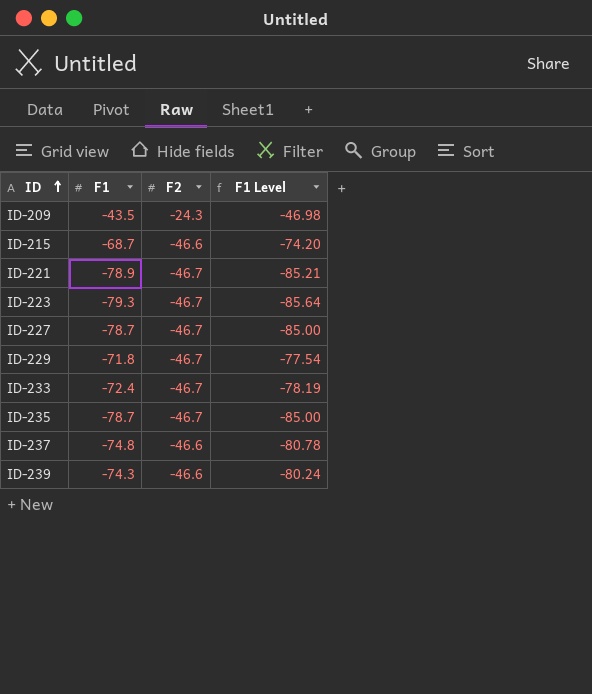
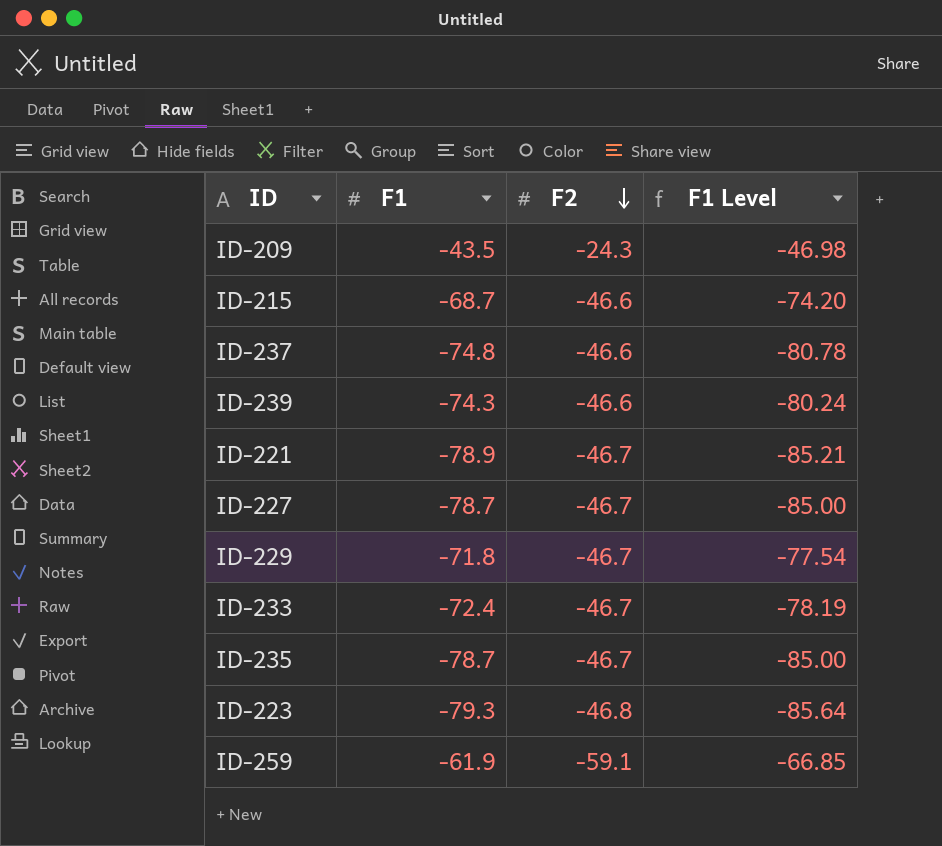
row order: ID ascending -> F2 descending
ID-223 | F2: -46.7 -> -46.8
row ID-259: none -> -61.9 | -59.1 | -66.85

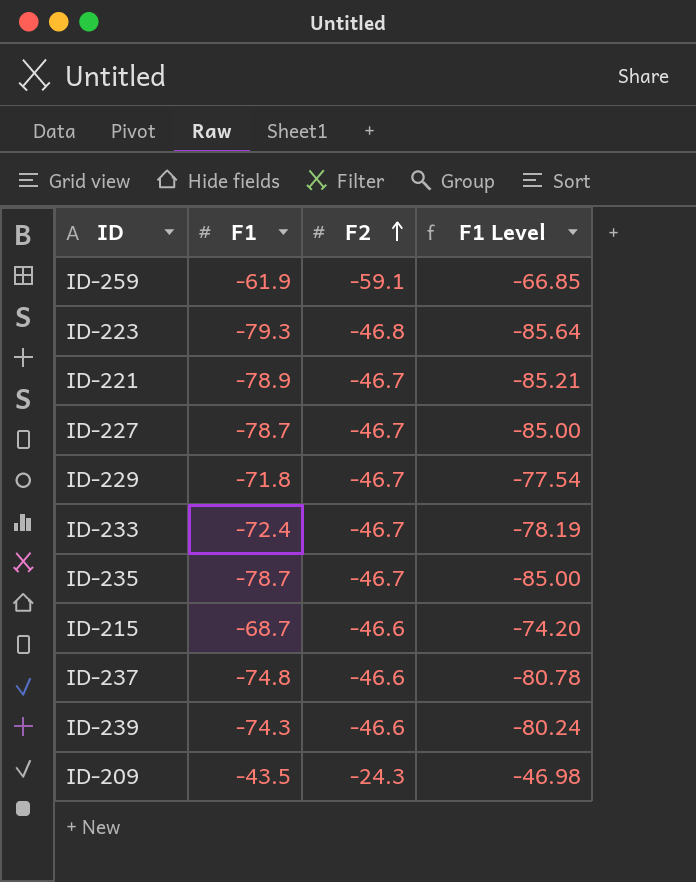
row order: F2 descending -> F2 ascending

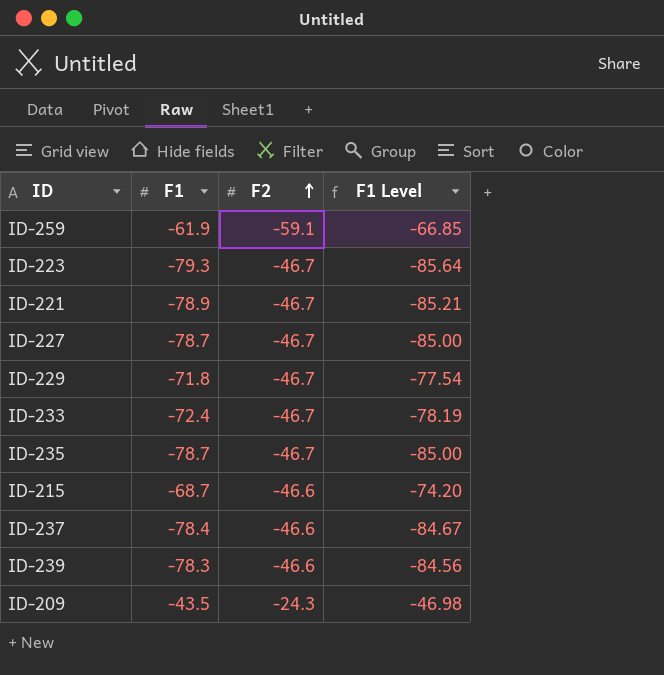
ID-223 | F2: -46.8 -> -46.7
ID-237 | F1: -74.8 -> -78.4
ID-237 | F1 Level: -80.78 -> -84.67
ID-239 | F1: -74.3 -> -78.3
ID-239 | F1 Level: -80.24 -> -84.56

